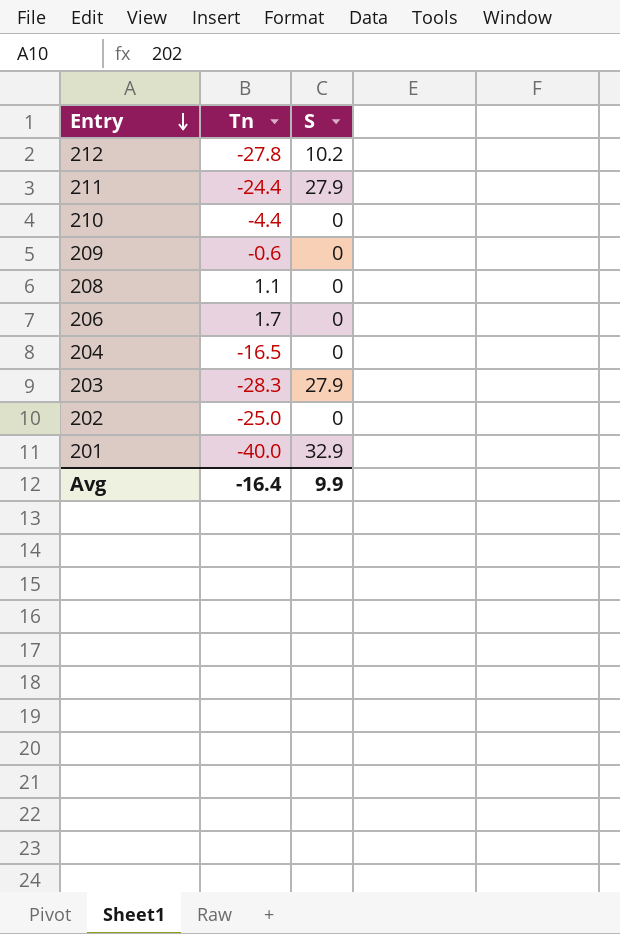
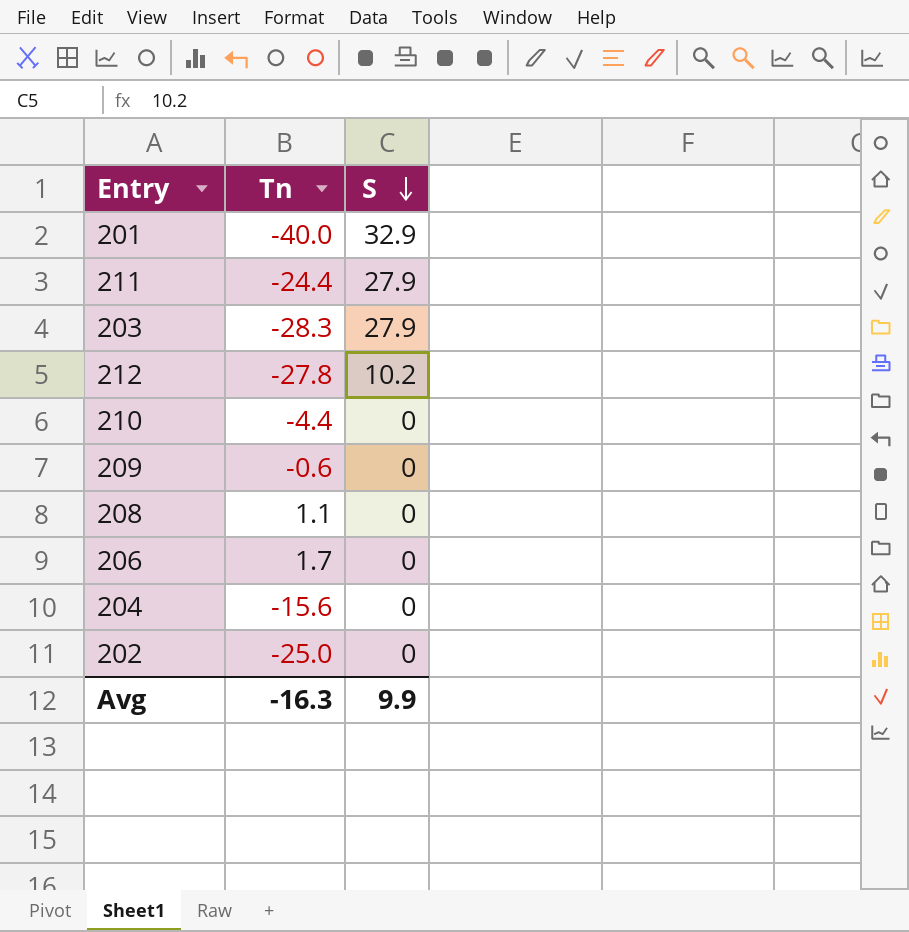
row order: Entry descending -> S descending
204 | Tn: -16.5 -> -15.6
Avg | Tn: -16.4 -> -16.3

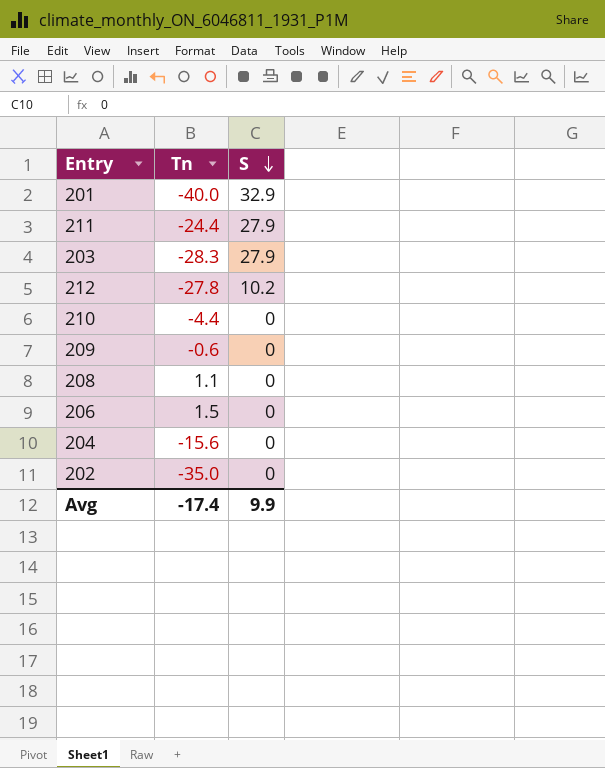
206 | Tn: 1.7 -> 1.5
202 | Tn: -25.0 -> -35.0
Avg | Tn: -16.3 -> -17.4

